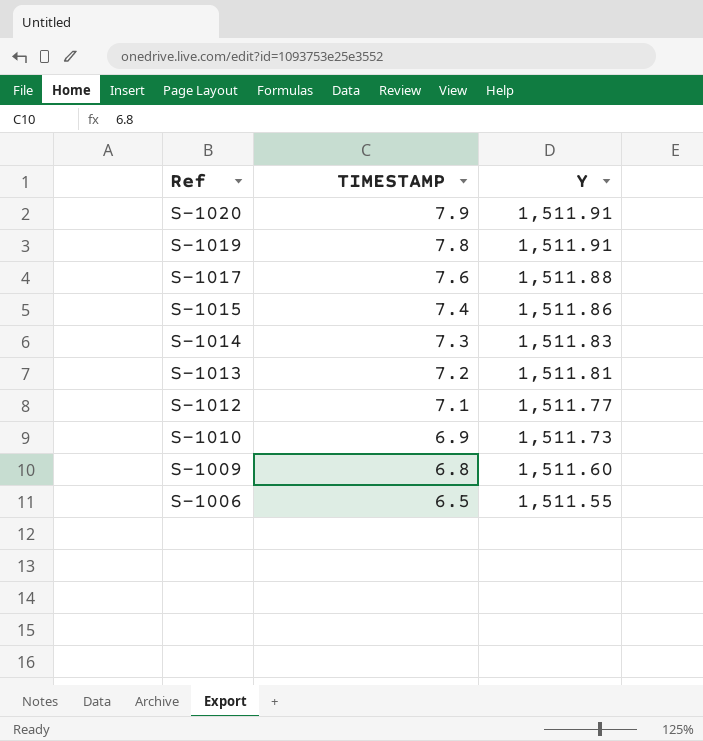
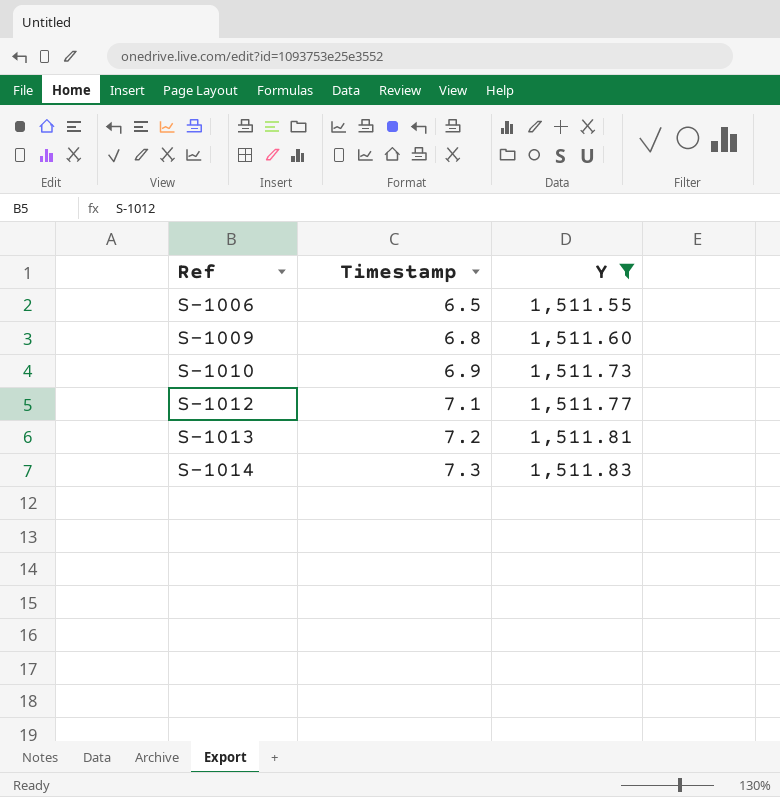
filter: none -> Y <= 1,511.83
row order: Ref descending -> Ref ascending
column name: TIMESTAMP -> Timestamp

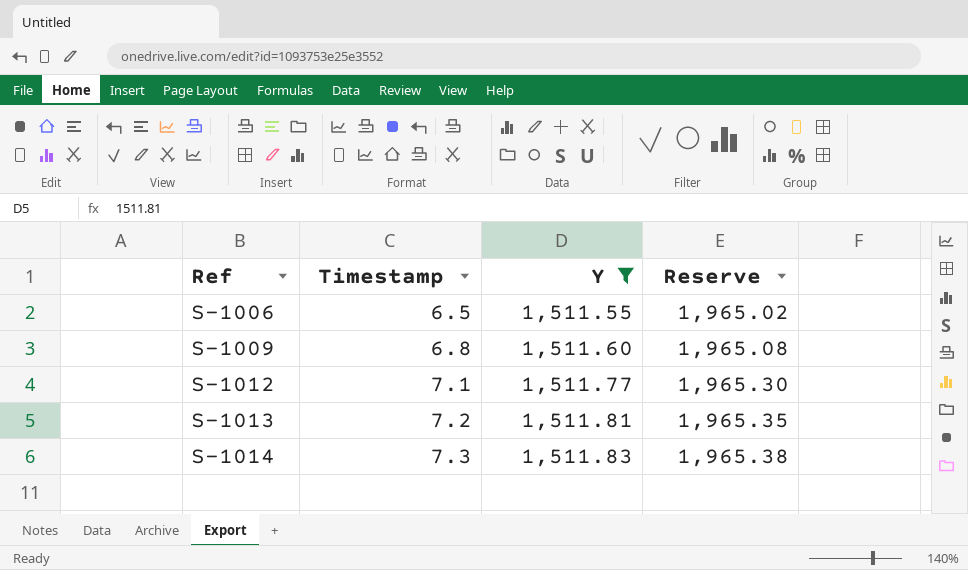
column Reserve | formula: none -> [Y] * 1.3
row S-1010: 6.9 | 1,511.73 -> none

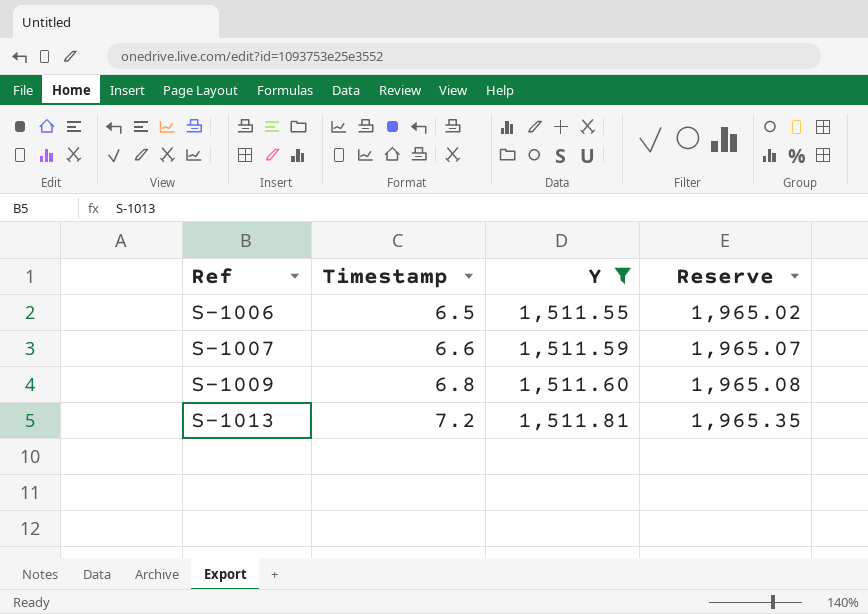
row S-1012: 7.1 | 1,511.77 | 1,965.30 -> none
row S-1014: 7.3 | 1,511.83 | 1,965.38 -> none
row S-1007: none -> 6.6 | 1,511.59 | 1,965.07

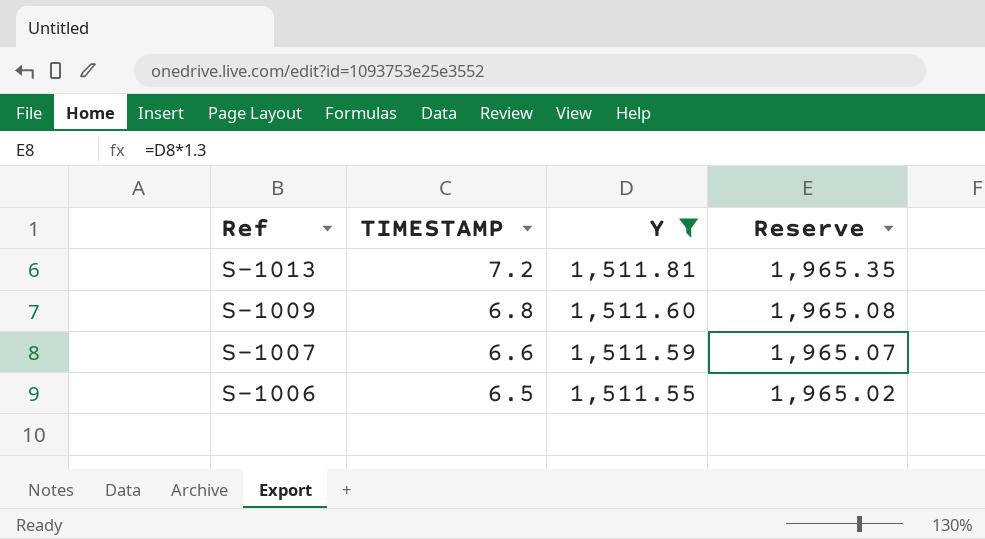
row order: Ref ascending -> Ref descending
column name: Timestamp -> TIMESTAMP

